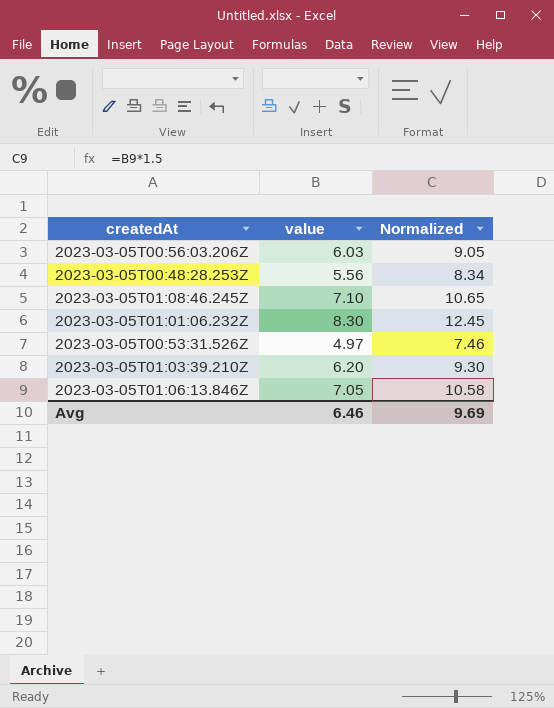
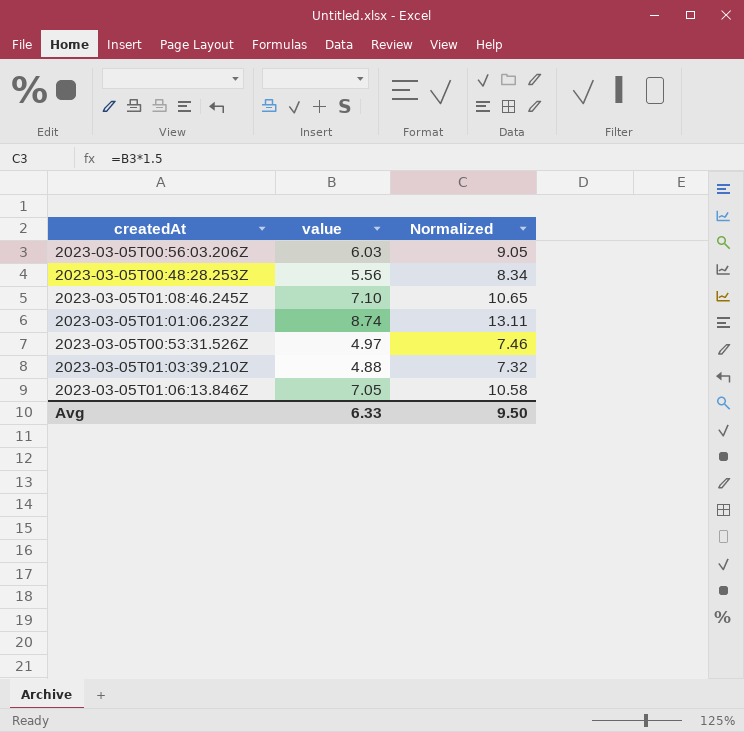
2023-03-05T01:01:06.232Z | value: 8.30 -> 8.74
2023-03-05T01:01:06.232Z | Normalized: 12.45 -> 13.11
2023-03-05T01:03:39.210Z | value: 6.20 -> 4.88
2023-03-05T01:03:39.210Z | Normalized: 9.30 -> 7.32
Avg | value: 6.46 -> 6.33
Avg | Normalized: 9.69 -> 9.50

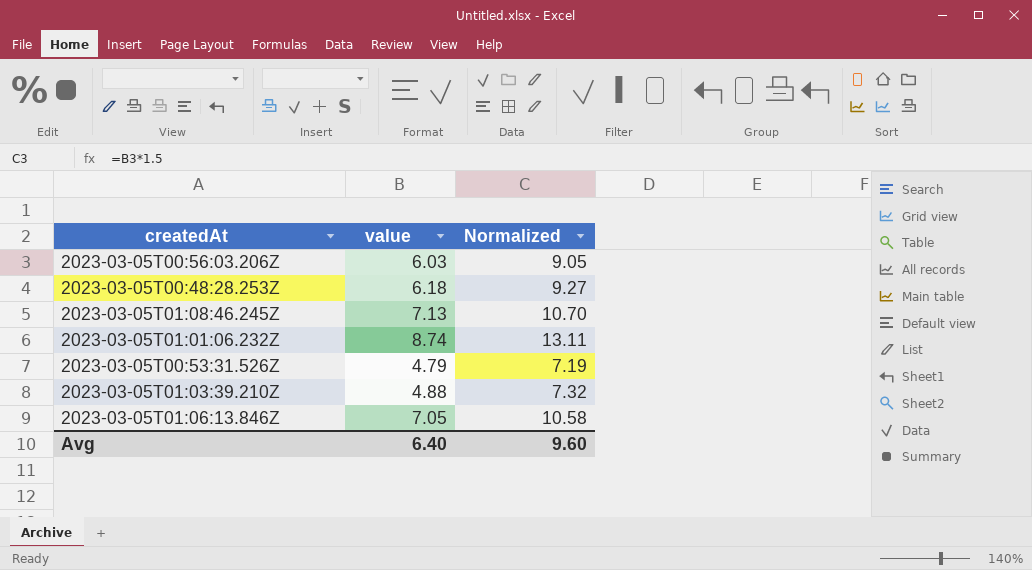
2023-03-05T00:48:28.253Z | value: 5.56 -> 6.18
2023-03-05T00:48:28.253Z | Normalized: 8.34 -> 9.27
2023-03-05T01:08:46.245Z | value: 7.10 -> 7.13
2023-03-05T01:08:46.245Z | Normalized: 10.65 -> 10.70
2023-03-05T00:53:31.526Z | value: 4.97 -> 4.79
2023-03-05T00:53:31.526Z | Normalized: 7.46 -> 7.19
Avg | value: 6.33 -> 6.40
Avg | Normalized: 9.50 -> 9.60

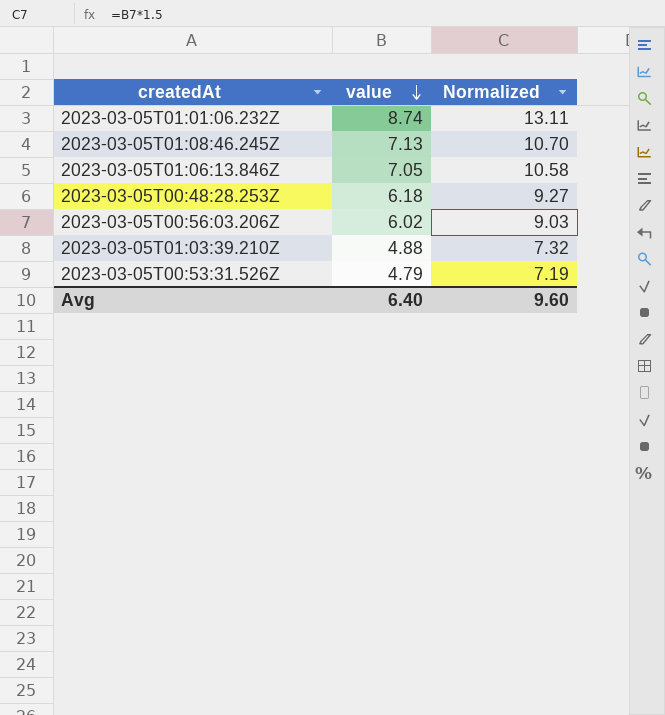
row order: none -> value descending
2023-03-05T00:56:03.206Z | value: 6.03 -> 6.02
2023-03-05T00:56:03.206Z | Normalized: 9.05 -> 9.03

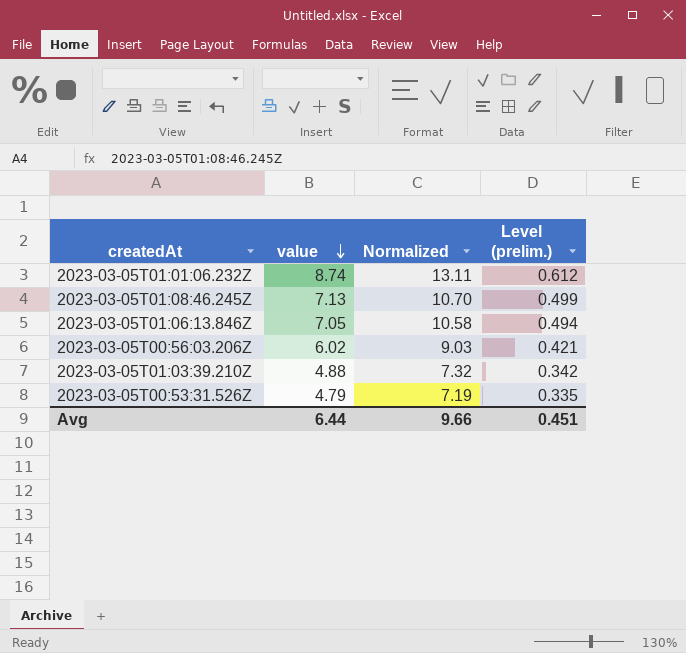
column Level (prelim.) | formula: none -> [value] * 0.07
row 2023-03-05T00:48:28.253Z: 6.18 | 9.27 -> none
Avg | value: 6.40 -> 6.44
Avg | Normalized: 9.60 -> 9.66

